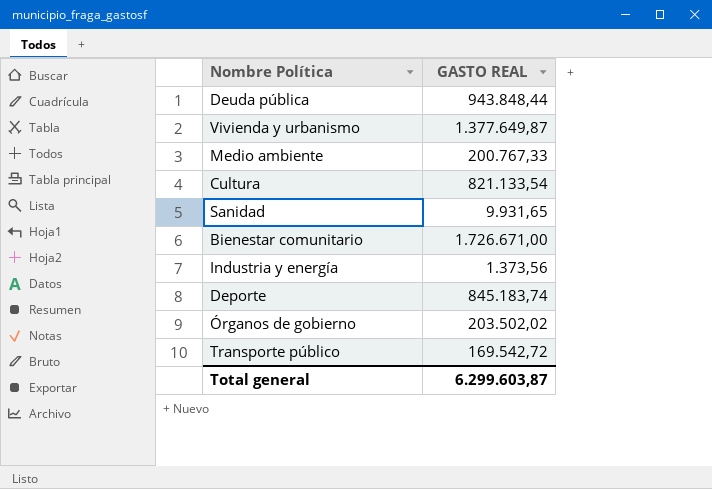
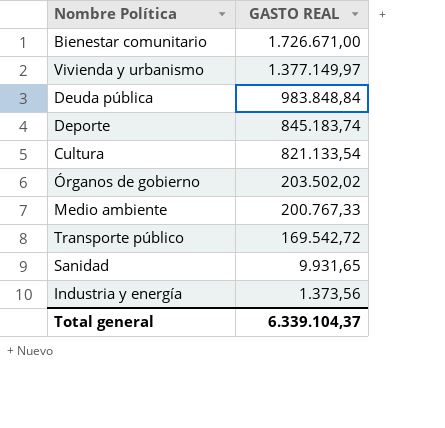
row order: none -> GASTO REAL descending
Vivienda y urbanismo | GASTO REAL: 1.377.649,87 -> 1.377.149,97
Deuda pública | GASTO REAL: 943.848,44 -> 983.848,84
Total general | GASTO REAL: 6.299.603,87 -> 6.339.104,37

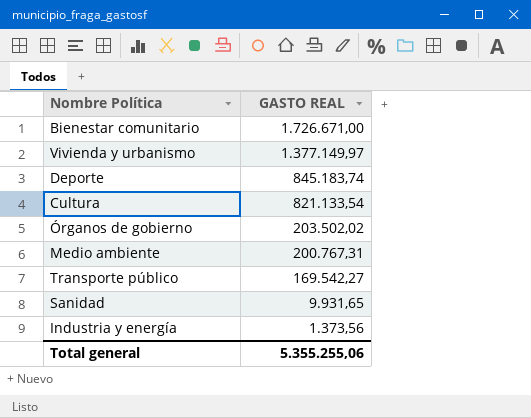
row Deuda pública: 983.848,84 -> none
Medio ambiente | GASTO REAL: 200.767,33 -> 200.767,31
Transporte público | GASTO REAL: 169.542,72 -> 169.542,27
Total general | GASTO REAL: 6.339.104,37 -> 5.355.255,06

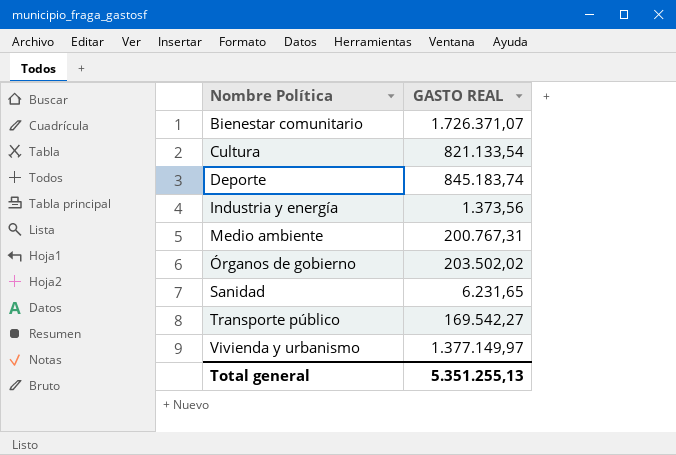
row order: GASTO REAL descending -> Nombre Política ascending
Bienestar comunitario | GASTO REAL: 1.726.671,00 -> 1.726.371,07
Sanidad | GASTO REAL: 9.931,65 -> 6.231,65
Total general | GASTO REAL: 5.355.255,06 -> 5.351.255,13

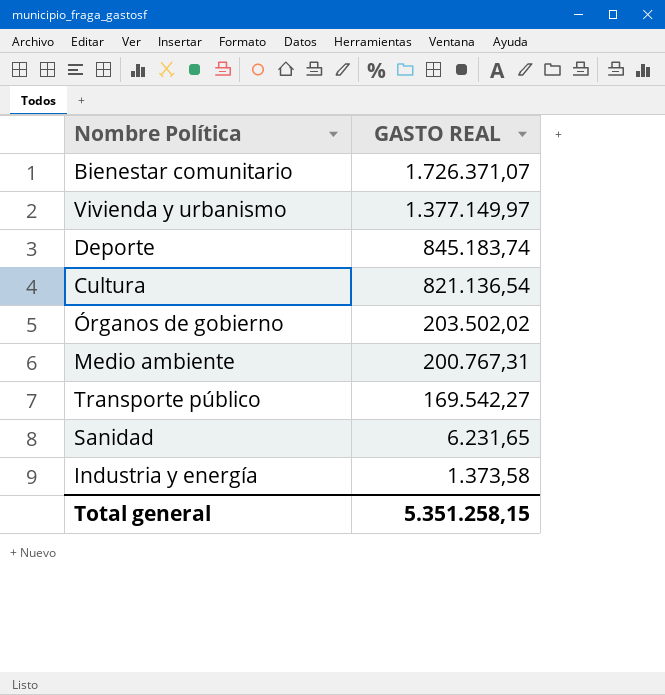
row order: Nombre Política ascending -> GASTO REAL descending
Cultura | GASTO REAL: 821.133,54 -> 821.136,54
Industria y energía | GASTO REAL: 1.373,56 -> 1.373,58
Total general | GASTO REAL: 5.351.255,13 -> 5.351.258,15

